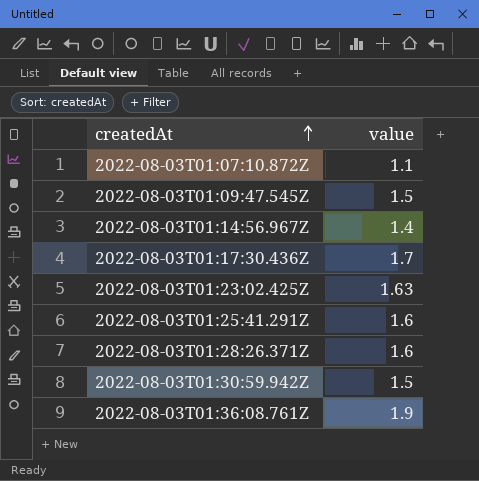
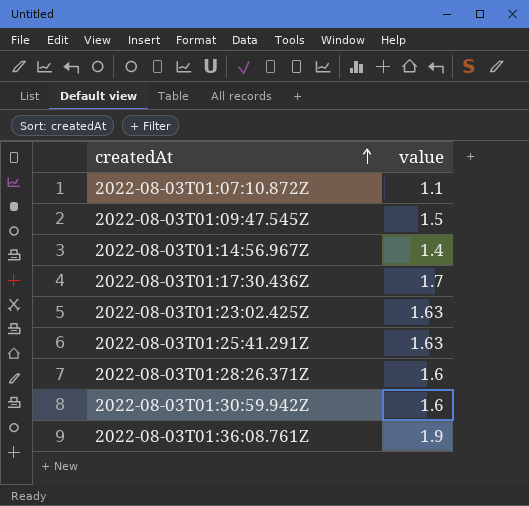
2022-08-03T01:25:41.291Z | value: 1.6 -> 1.63
2022-08-03T01:30:59.942Z | value: 1.5 -> 1.6

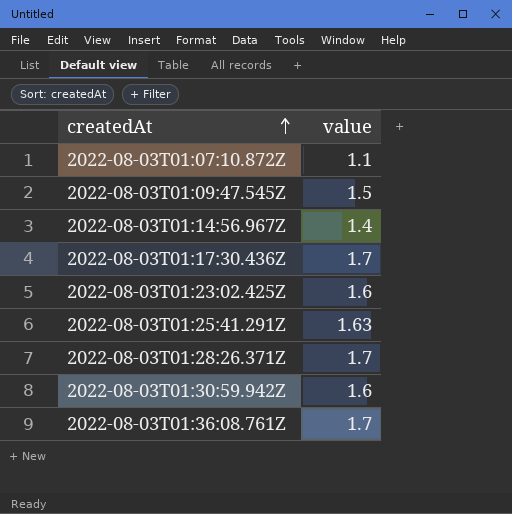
2022-08-03T01:23:02.425Z | value: 1.63 -> 1.6
2022-08-03T01:28:26.371Z | value: 1.6 -> 1.7
2022-08-03T01:36:08.761Z | value: 1.9 -> 1.7

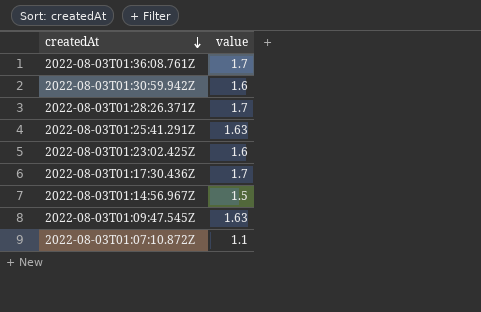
row order: createdAt ascending -> createdAt descending
2022-08-03T01:14:56.967Z | value: 1.4 -> 1.5
2022-08-03T01:09:47.545Z | value: 1.5 -> 1.63

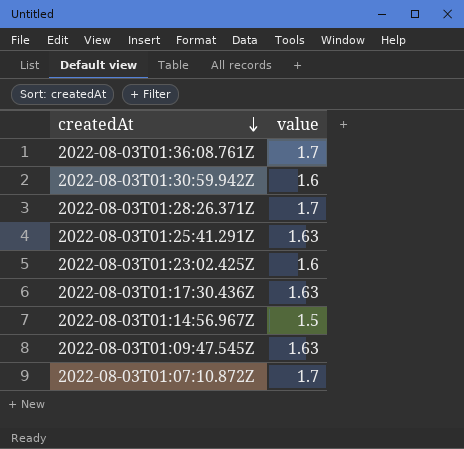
2022-08-03T01:17:30.436Z | value: 1.7 -> 1.63
2022-08-03T01:07:10.872Z | value: 1.1 -> 1.7

